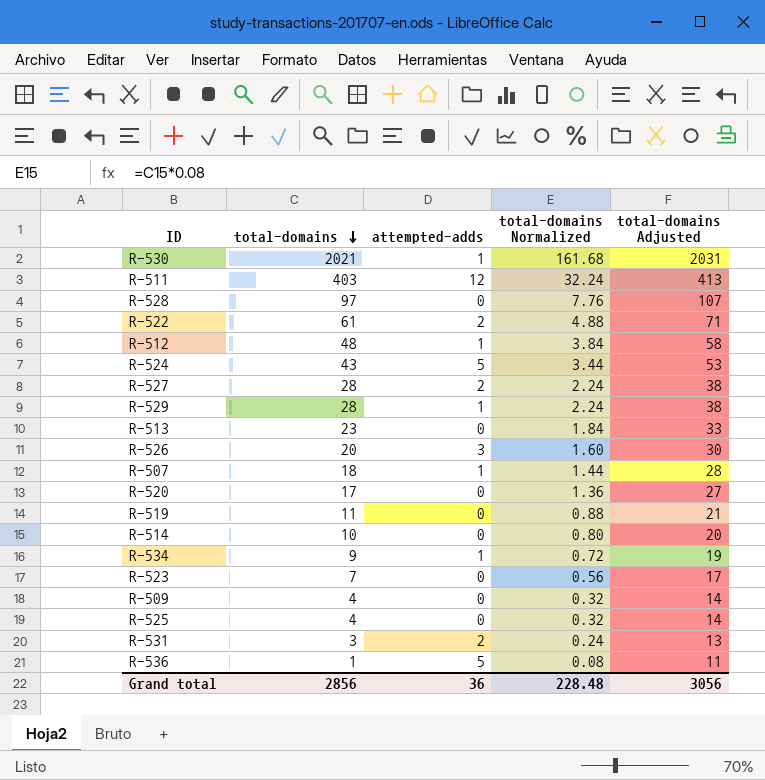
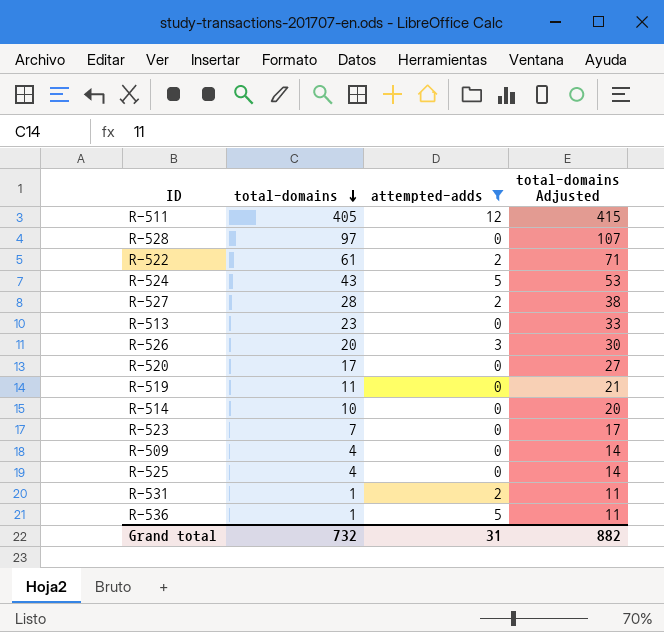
filter: none -> attempted-adds != 1
column total-domains Normalized | formula: [total-domains] * 0.08 -> none
R-511 | total-domains: 403 -> 405
R-511 | total-domains Adjusted: 413 -> 415
R-531 | total-domains: 3 -> 1
R-531 | total-domains Adjusted: 13 -> 11
Grand total | total-domains: 2856 -> 732
Grand total | attempted-adds: 36 -> 31
Grand total | total-domains Adjusted: 3056 -> 882

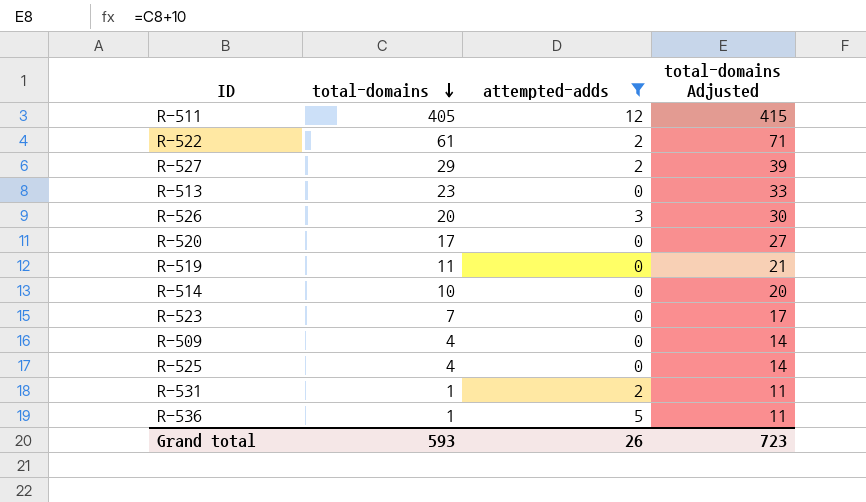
row R-528: 97 | 0 | 107 -> none
row R-524: 43 | 5 | 53 -> none
R-527 | total-domains: 28 -> 29
R-527 | total-domains Adjusted: 38 -> 39
Grand total | total-domains: 732 -> 593
Grand total | attempted-adds: 31 -> 26
Grand total | total-domains Adjusted: 882 -> 723

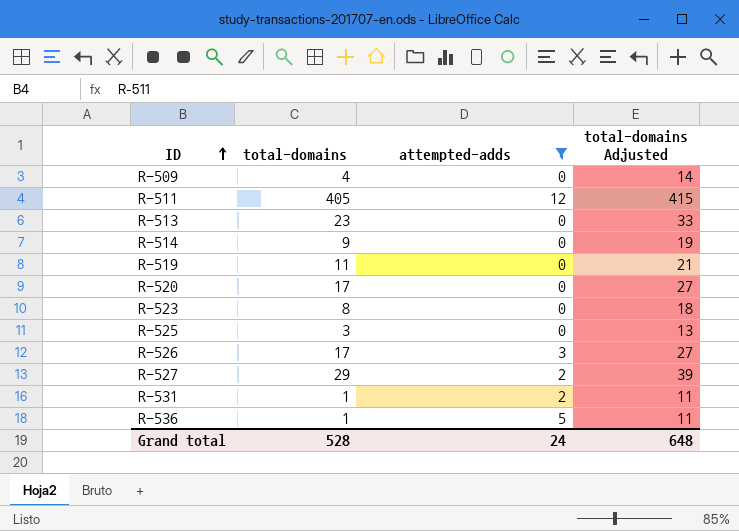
row order: total-domains descending -> ID ascending
row R-522: 61 | 2 | 71 -> none
R-514 | total-domains: 10 -> 9
R-514 | total-domains Adjusted: 20 -> 19
R-523 | total-domains: 7 -> 8
R-523 | total-domains Adjusted: 17 -> 18
R-525 | total-domains: 4 -> 3
R-525 | total-domains Adjusted: 14 -> 13
R-526 | total-domains: 20 -> 17
R-526 | total-domains Adjusted: 30 -> 27
Grand total | total-domains: 593 -> 528
Grand total | attempted-adds: 26 -> 24
Grand total | total-domains Adjusted: 723 -> 648

